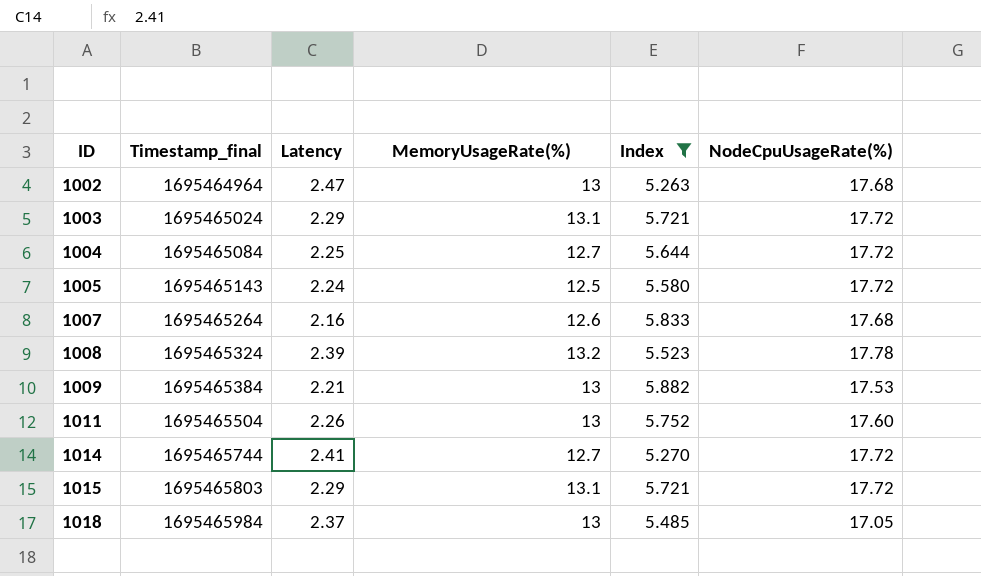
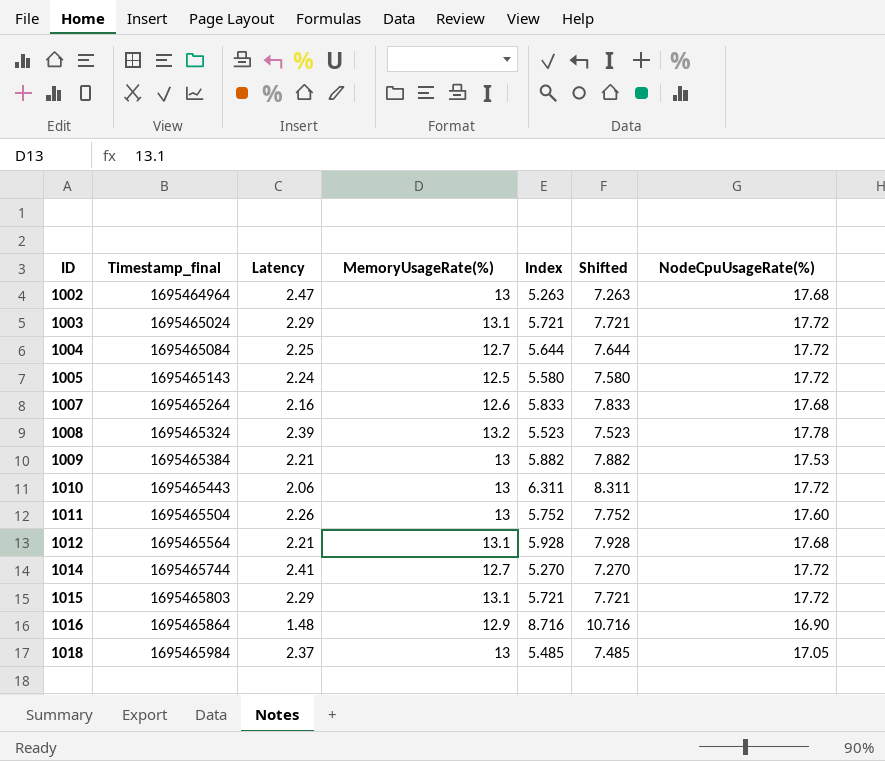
filter: Index <= 5.882 -> none
column Shifted | formula: none -> [Index] + 2

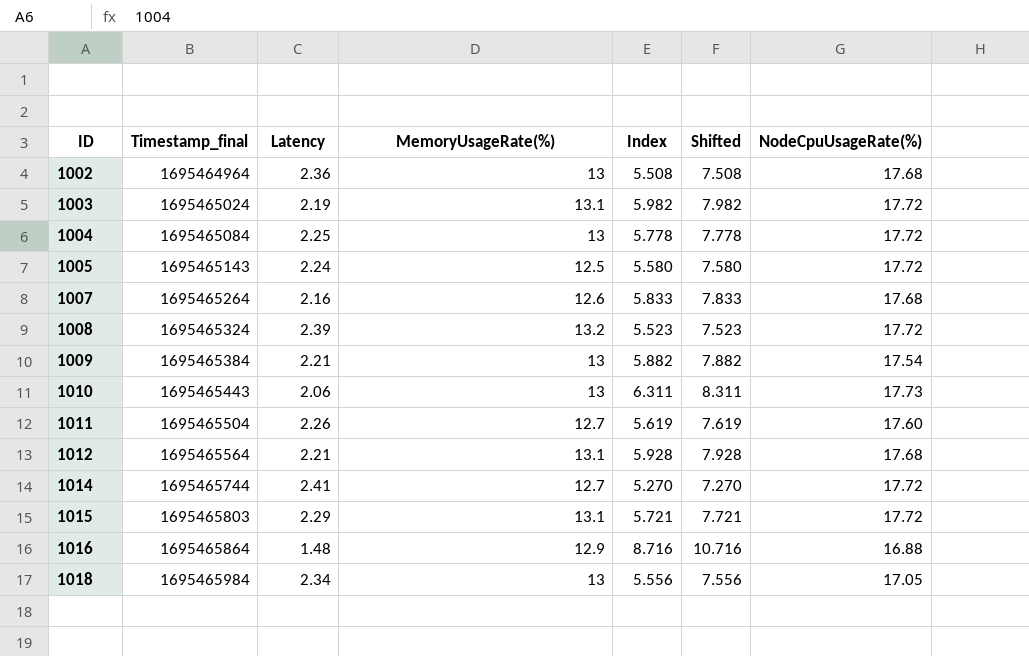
1002 | Latency: 2.47 -> 2.36
1002 | Index: 5.263 -> 5.508
1002 | Shifted: 7.263 -> 7.508
1003 | Latency: 2.29 -> 2.19
1003 | Index: 5.721 -> 5.982
1003 | Shifted: 7.721 -> 7.982
1004 | MemoryUsageRate(%): 12.7 -> 13
1004 | Index: 5.644 -> 5.778
1004 | Shifted: 7.644 -> 7.778
1008 | NodeCpuUsageRate(%): 17.78 -> 17.72
1009 | NodeCpuUsageRate(%): 17.53 -> 17.54
1010 | NodeCpuUsageRate(%): 17.72 -> 17.73
1011 | MemoryUsageRate(%): 13 -> 12.7
1011 | Index: 5.752 -> 5.619
1011 | Shifted: 7.752 -> 7.619
1016 | NodeCpuUsageRate(%): 16.90 -> 16.88
1018 | Latency: 2.37 -> 2.34
1018 | Index: 5.485 -> 5.556
1018 | Shifted: 7.485 -> 7.556

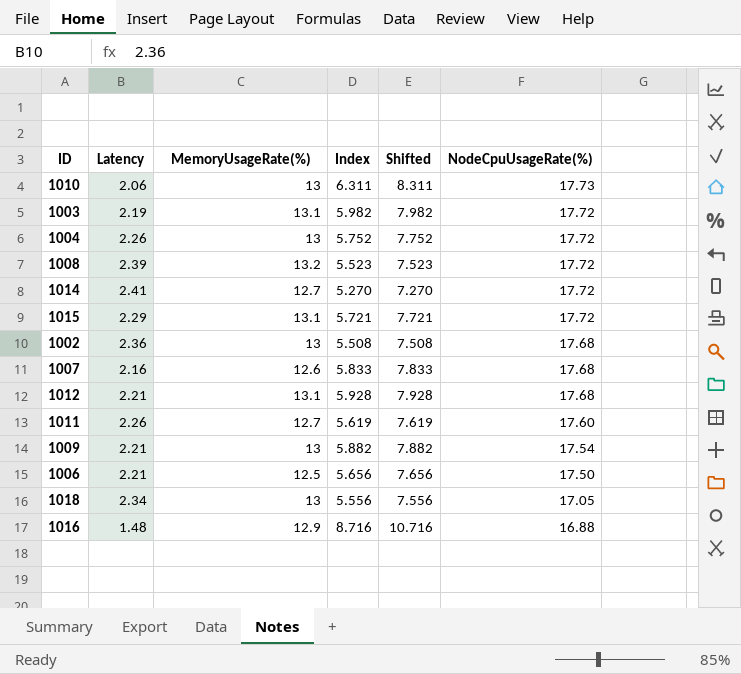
row order: ID ascending -> NodeCpuUsageRate(%) descending
column Timestamp_final | position: 2 -> none
row 1005: 1695465143 | 2.24 | 12.5 | 5.580 | 7.580 | 17.72 -> none
1004 | Latency: 2.25 -> 2.26
1004 | Index: 5.778 -> 5.752
1004 | Shifted: 7.778 -> 7.752
row 1006: none -> 2.21 | 12.5 | 5.656 | 7.656 | 17.50

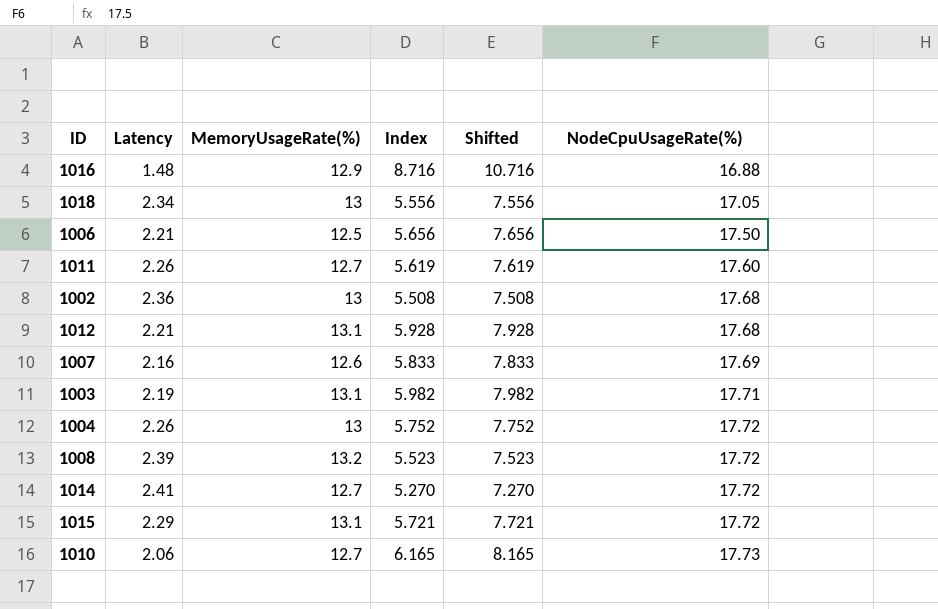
row order: NodeCpuUsageRate(%) descending -> NodeCpuUsageRate(%) ascending
row 1009: 2.21 | 13 | 5.882 | 7.882 | 17.54 -> none
1007 | NodeCpuUsageRate(%): 17.68 -> 17.69
1003 | NodeCpuUsageRate(%): 17.72 -> 17.71
1010 | MemoryUsageRate(%): 13 -> 12.7
1010 | Index: 6.311 -> 6.165
1010 | Shifted: 8.311 -> 8.165

